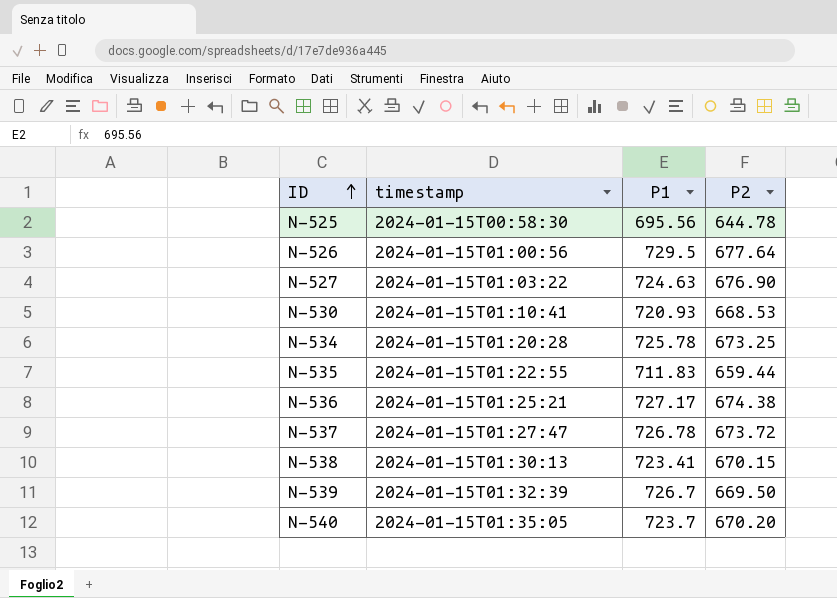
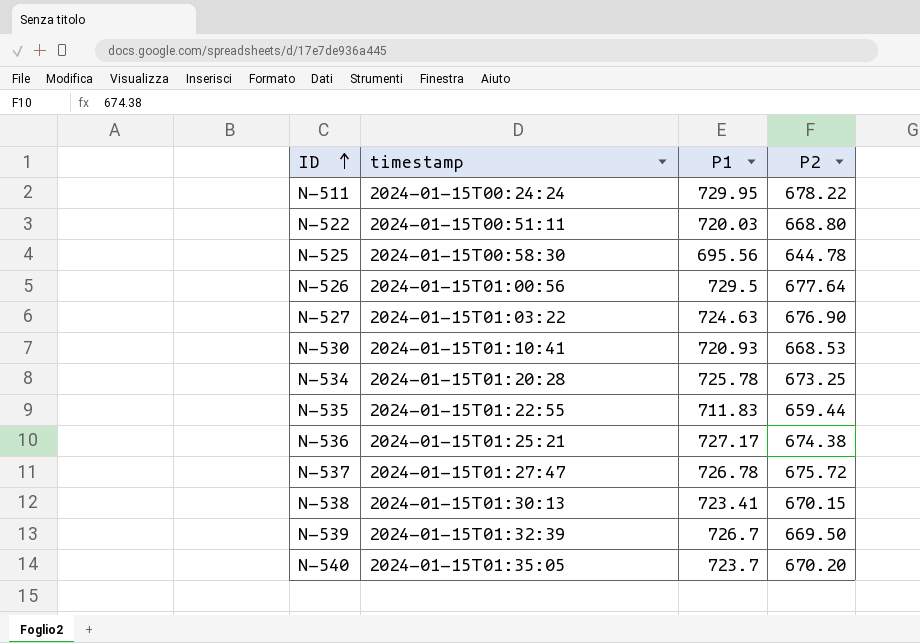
row N-511: none -> 2024-01-15T00:24:24 | 729.95 | 678.22
row N-522: none -> 2024-01-15T00:51:11 | 720.03 | 668.80
N-537 | P2: 673.72 -> 675.72

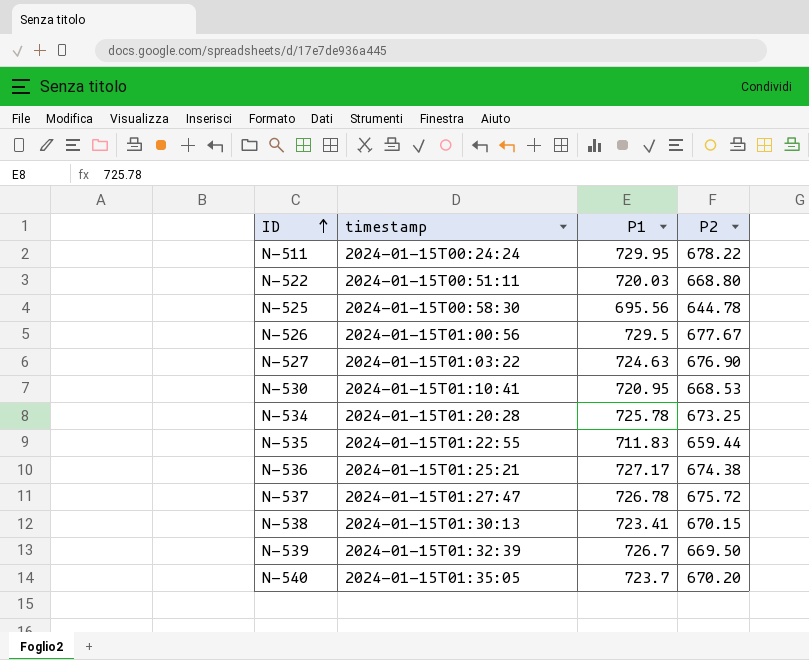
N-526 | P2: 677.64 -> 677.67
N-530 | P1: 720.93 -> 720.95

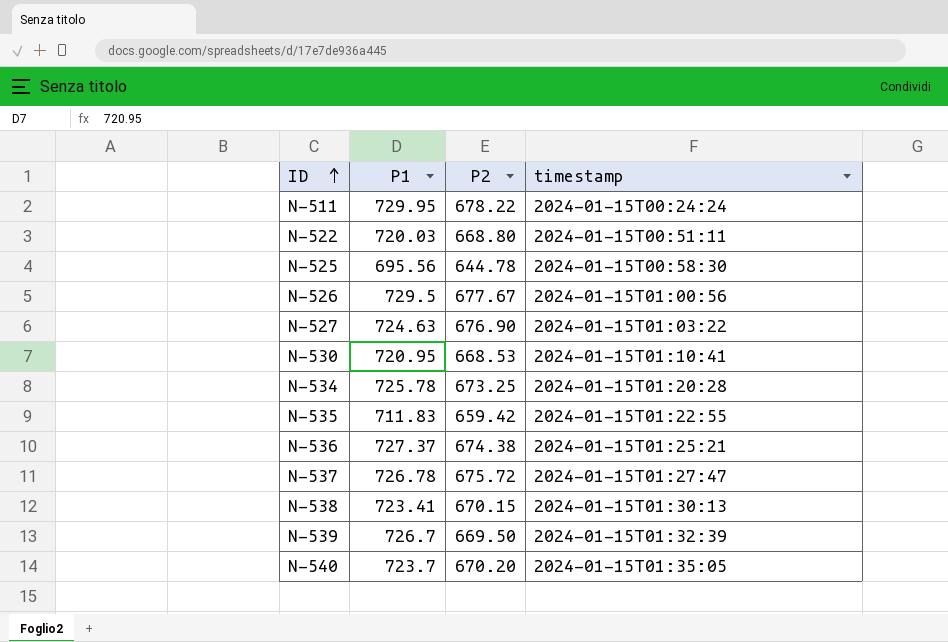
column timestamp | position: 2 -> 4
N-535 | P2: 659.44 -> 659.42
N-536 | P1: 727.17 -> 727.37

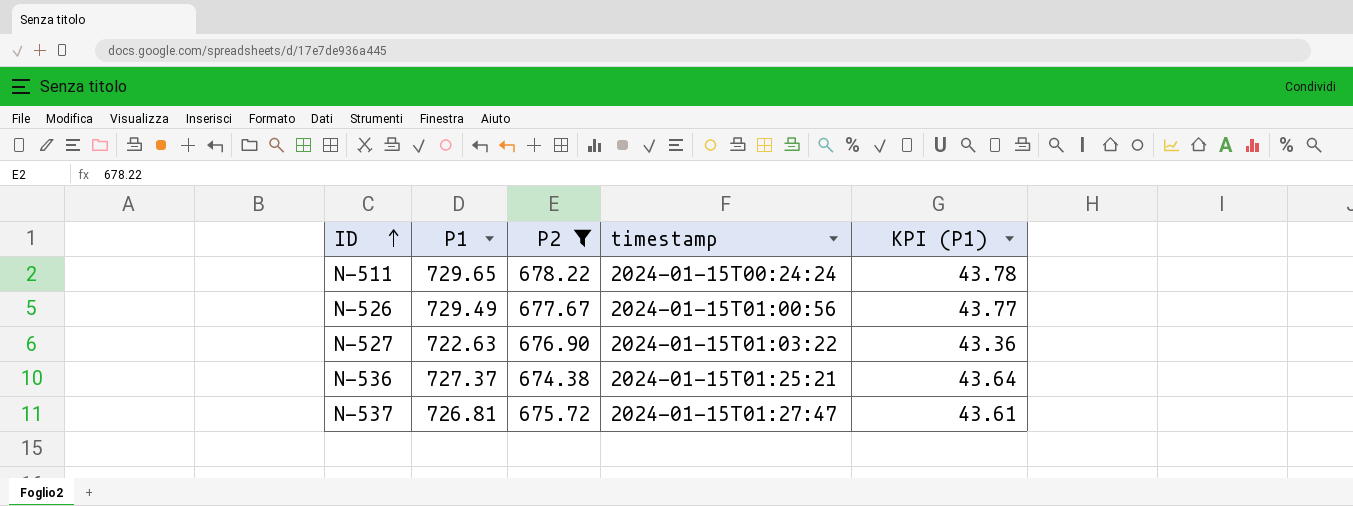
filter: none -> P2 >= 674.38
column KPI (P1) | formula: none -> [P1] * 0.06
N-511 | P1: 729.95 -> 729.65
N-526 | P1: 729.5 -> 729.49
N-527 | P1: 724.63 -> 722.63
N-537 | P1: 726.78 -> 726.81

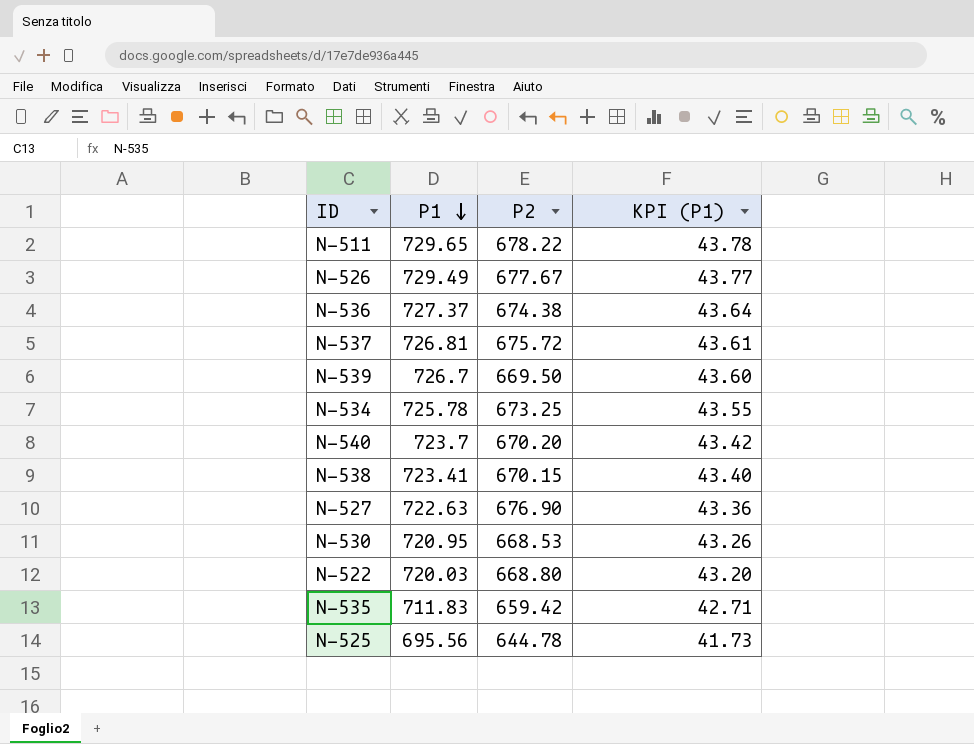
filter: P2 >= 674.38 -> none
row order: ID ascending -> P1 descending
column timestamp | position: 4 -> none

